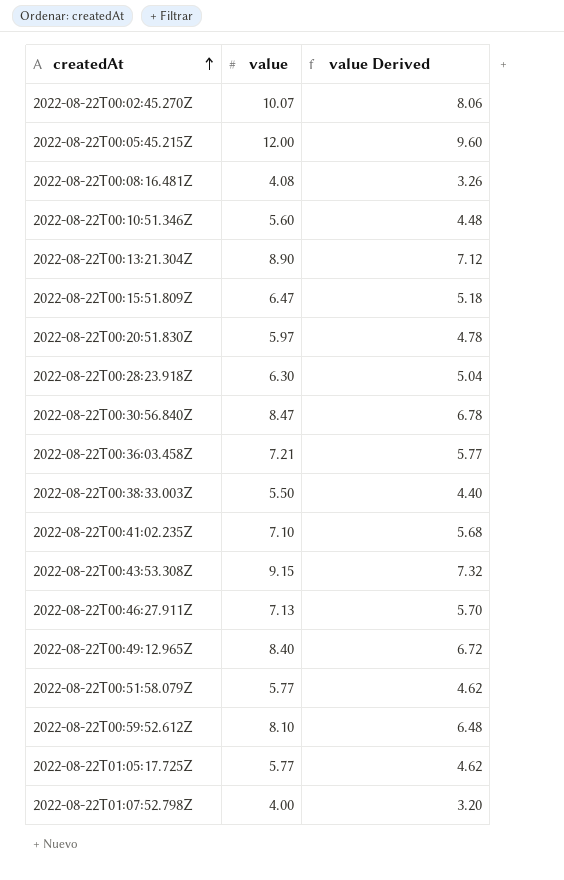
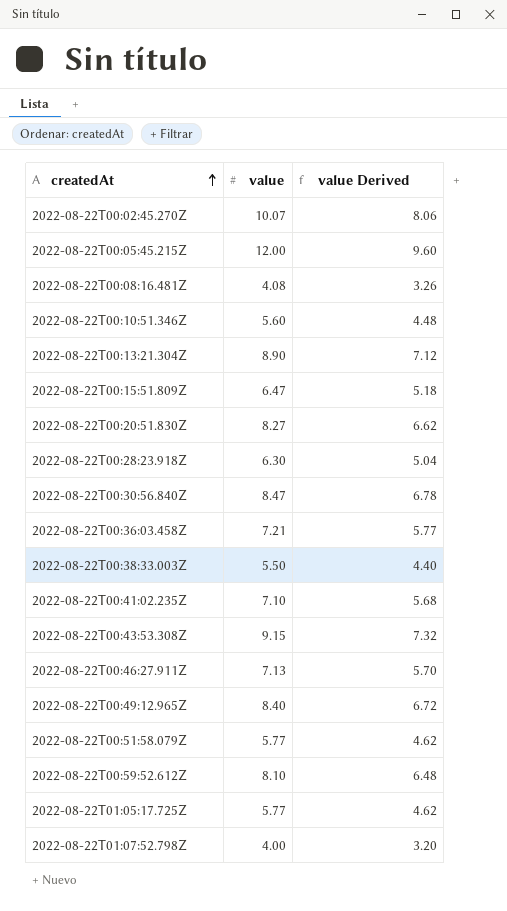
2022-08-22T00:20:51.830Z | value: 5.97 -> 8.27
2022-08-22T00:20:51.830Z | value Derived: 4.78 -> 6.62

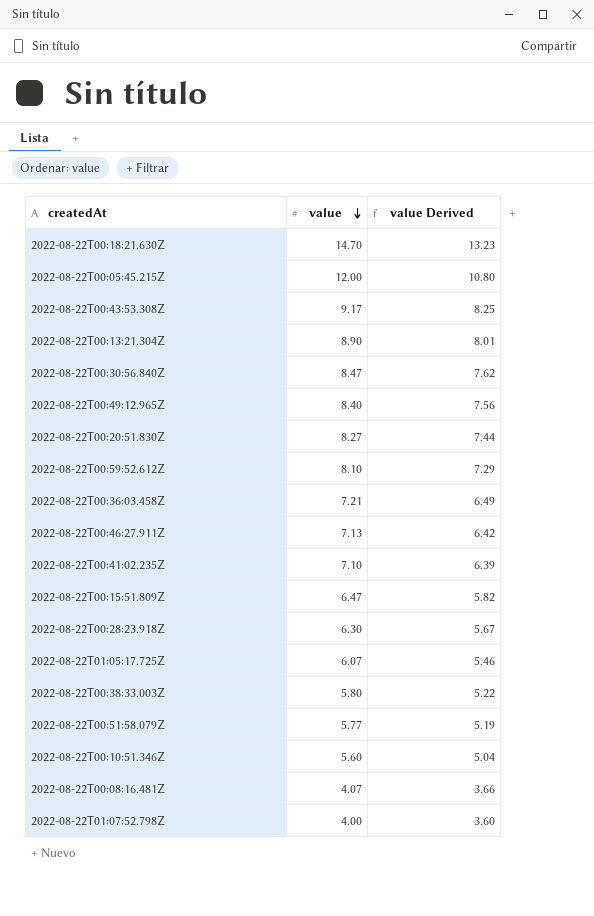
row order: createdAt ascending -> value descending
column value Derived | formula: [value] * 0.8 -> [value] * 0.9
row 2022-08-22T00:02:45.270Z: 10.07 | 8.06 -> none
row 2022-08-22T00:18:21.630Z: none -> 14.70 | 13.23
2022-08-22T00:43:53.308Z | value: 9.15 -> 9.17
2022-08-22T01:05:17.725Z | value: 5.77 -> 6.07
2022-08-22T00:38:33.003Z | value: 5.50 -> 5.80
2022-08-22T00:08:16.481Z | value: 4.08 -> 4.07

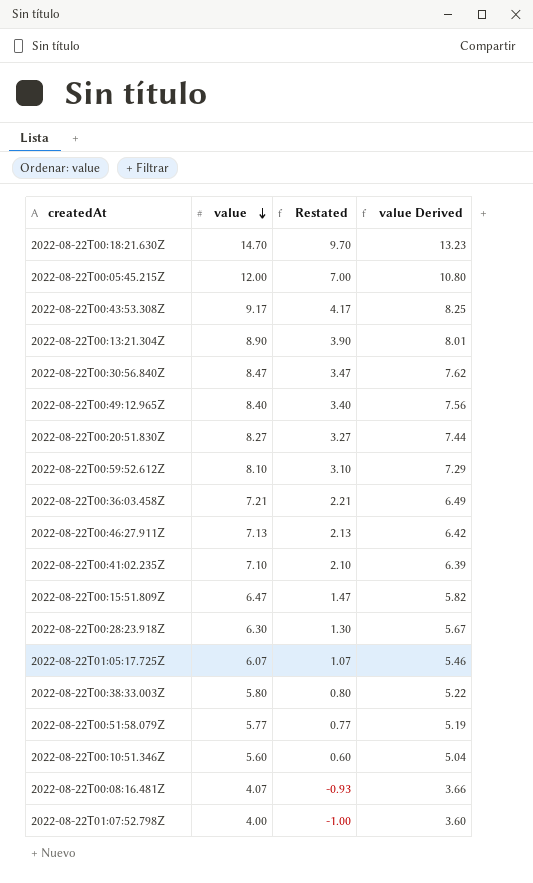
column Restated | formula: none -> [value] - 5

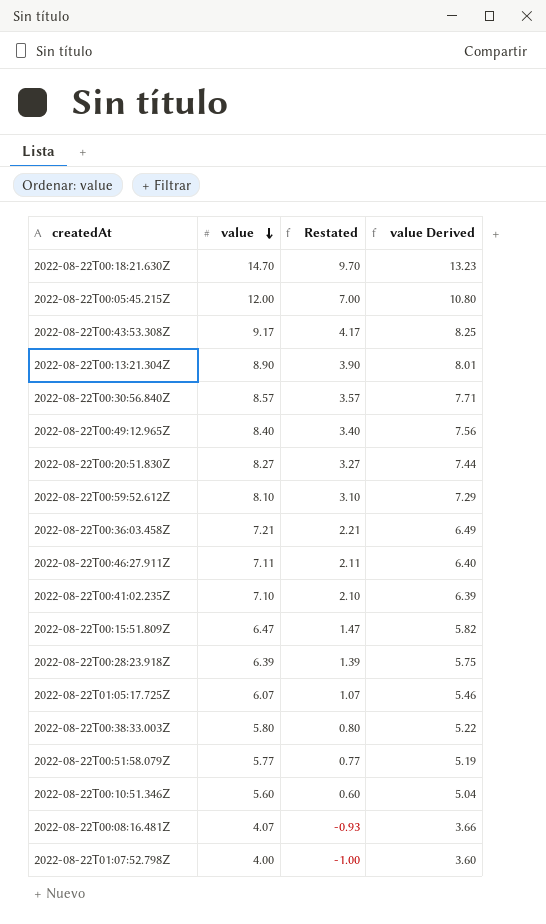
2022-08-22T00:30:56.840Z | value: 8.47 -> 8.57
2022-08-22T00:30:56.840Z | Restated: 3.47 -> 3.57
2022-08-22T00:30:56.840Z | value Derived: 7.62 -> 7.71
2022-08-22T00:46:27.911Z | value: 7.13 -> 7.11
2022-08-22T00:46:27.911Z | Restated: 2.13 -> 2.11
2022-08-22T00:46:27.911Z | value Derived: 6.42 -> 6.40
2022-08-22T00:28:23.918Z | value: 6.30 -> 6.39
2022-08-22T00:28:23.918Z | Restated: 1.30 -> 1.39
2022-08-22T00:28:23.918Z | value Derived: 5.67 -> 5.75

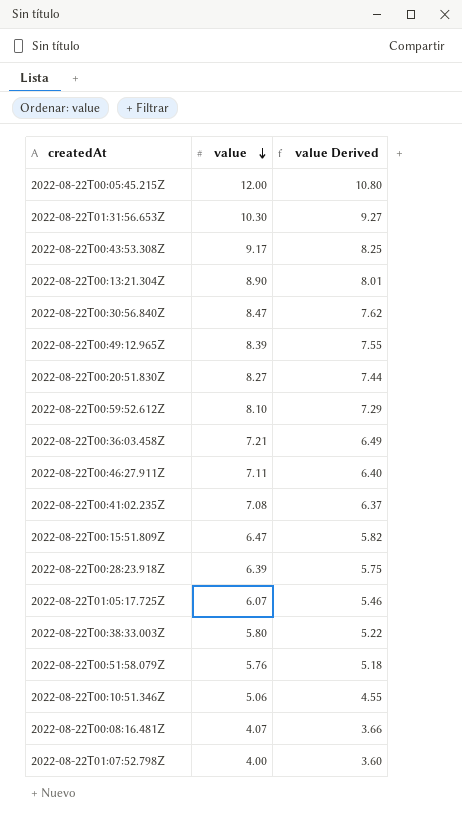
column Restated | formula: [value] - 5 -> none
row 2022-08-22T00:18:21.630Z: 14.70 | 9.70 | 13.23 -> none
row 2022-08-22T01:31:56.653Z: none -> 10.30 | 9.27
2022-08-22T00:30:56.840Z | value: 8.57 -> 8.47
2022-08-22T00:30:56.840Z | value Derived: 7.71 -> 7.62
2022-08-22T00:49:12.965Z | value: 8.40 -> 8.39
2022-08-22T00:49:12.965Z | value Derived: 7.56 -> 7.55
2022-08-22T00:41:02.235Z | value: 7.10 -> 7.08
2022-08-22T00:41:02.235Z | value Derived: 6.39 -> 6.37
2022-08-22T00:51:58.079Z | value: 5.77 -> 5.76
2022-08-22T00:51:58.079Z | value Derived: 5.19 -> 5.18
2022-08-22T00:10:51.346Z | value: 5.60 -> 5.06
2022-08-22T00:10:51.346Z | value Derived: 5.04 -> 4.55

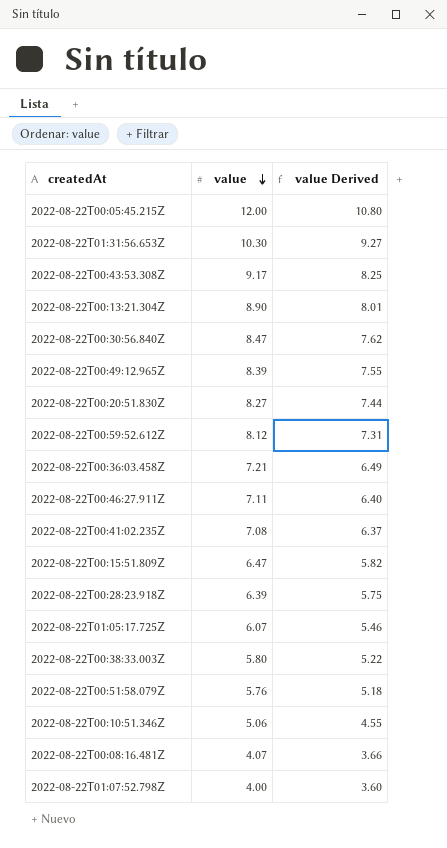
2022-08-22T00:59:52.612Z | value: 8.10 -> 8.12
2022-08-22T00:59:52.612Z | value Derived: 7.29 -> 7.31

